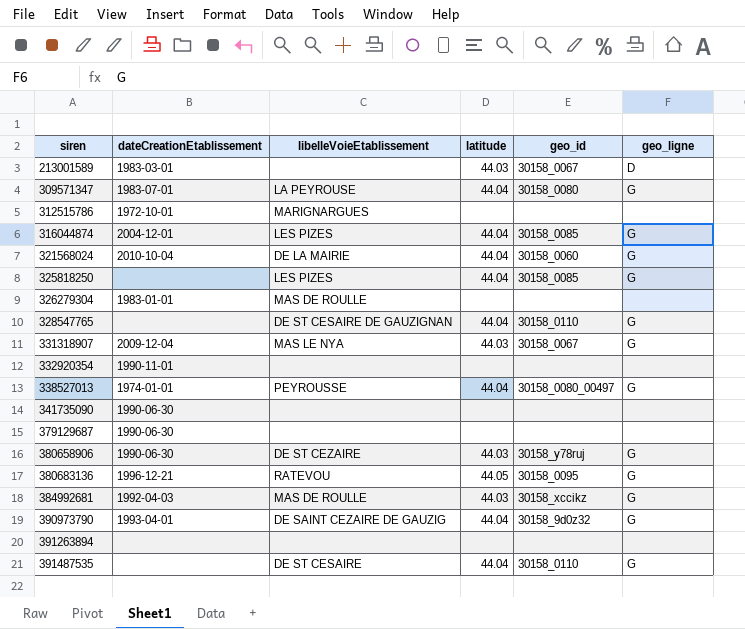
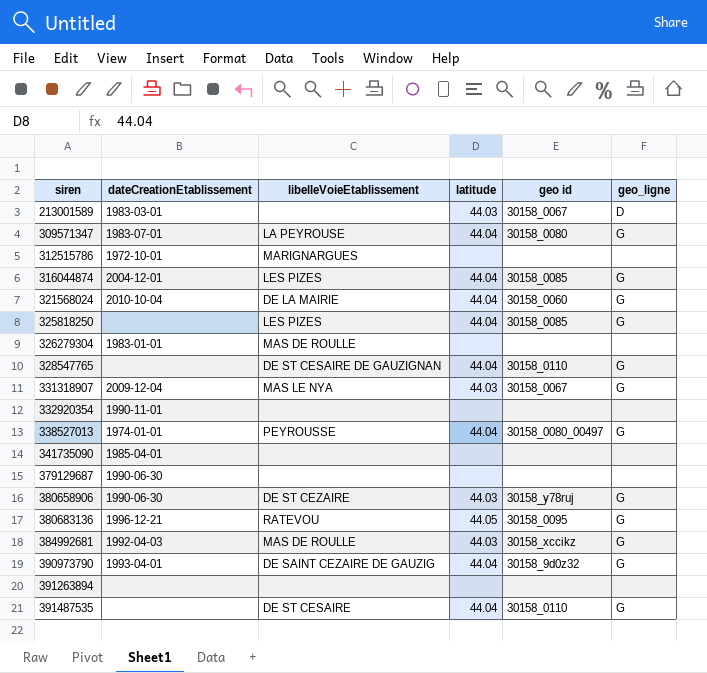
column name: geo_id -> geo id
341735090 | dateCreationEtablissement: 1990-06-30 -> 1985-04-01

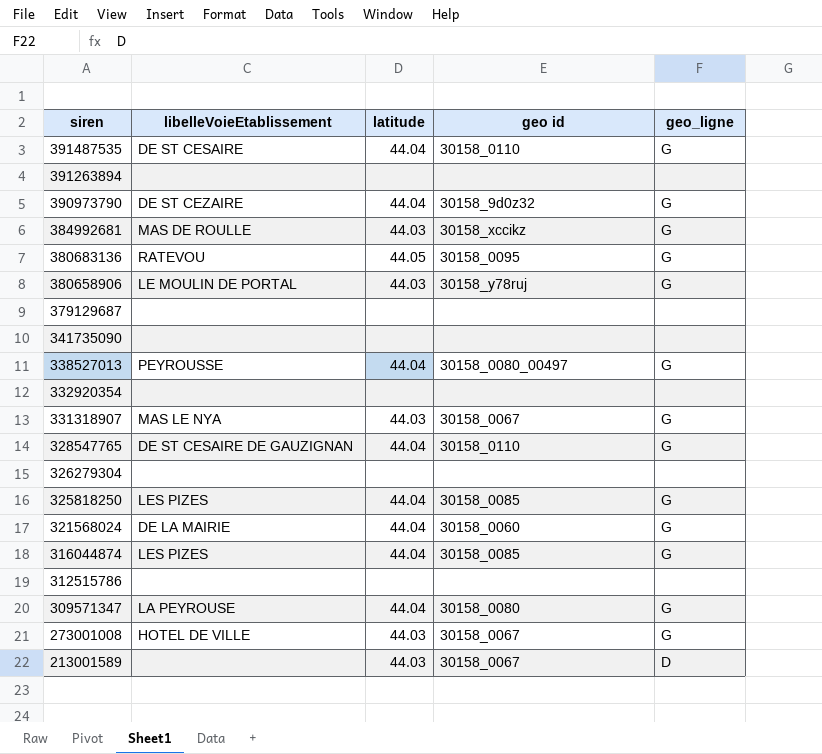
row order: siren ascending -> siren descending
column dateCreationEtablissement | position: 2 -> none
390973790 | libelleVoieEtablissement: DE SAINT CEZAIRE DE GAUZIG -> DE ST CEZAIRE
380658906 | libelleVoieEtablissement: DE ST CEZAIRE -> LE MOULIN DE PORTAL
326279304 | libelleVoieEtablissement: MAS DE ROULLE -> none
312515786 | libelleVoieEtablissement: MARIGNARGUES -> none
row 273001008: none -> HOTEL DE VILLE | 44.03 | 30158_0067 | G

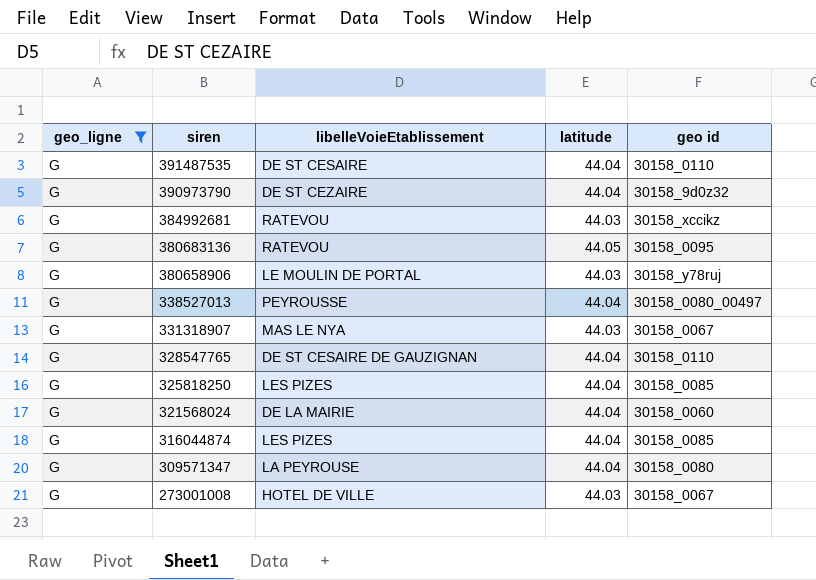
filter: none -> geo_ligne = G
column geo_ligne | position: 5 -> 1
384992681 | libelleVoieEtablissement: MAS DE ROULLE -> RATEVOU

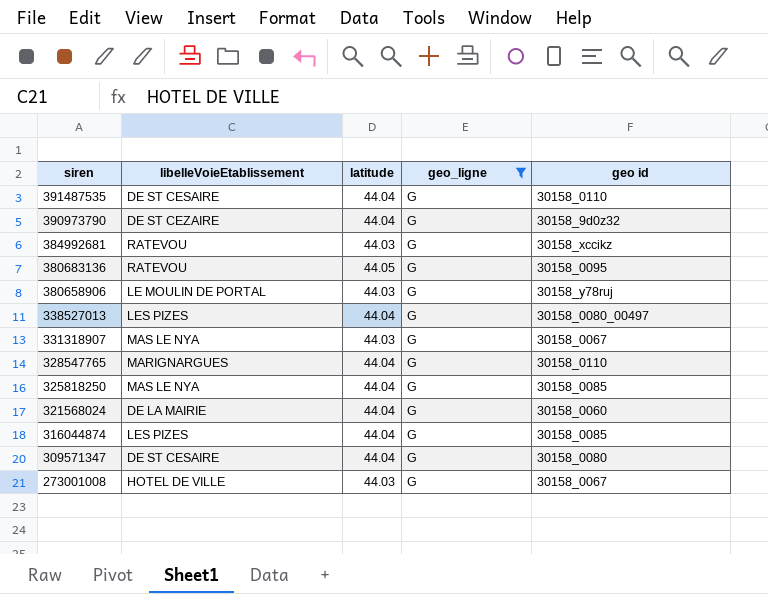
column geo_ligne | position: 1 -> 4
338527013 | libelleVoieEtablissement: PEYROUSSE -> LES PIZES
328547765 | libelleVoieEtablissement: DE ST CESAIRE DE GAUZIGNAN -> MARIGNARGUES
325818250 | libelleVoieEtablissement: LES PIZES -> MAS LE NYA
309571347 | libelleVoieEtablissement: LA PEYROUSE -> DE ST CESAIRE

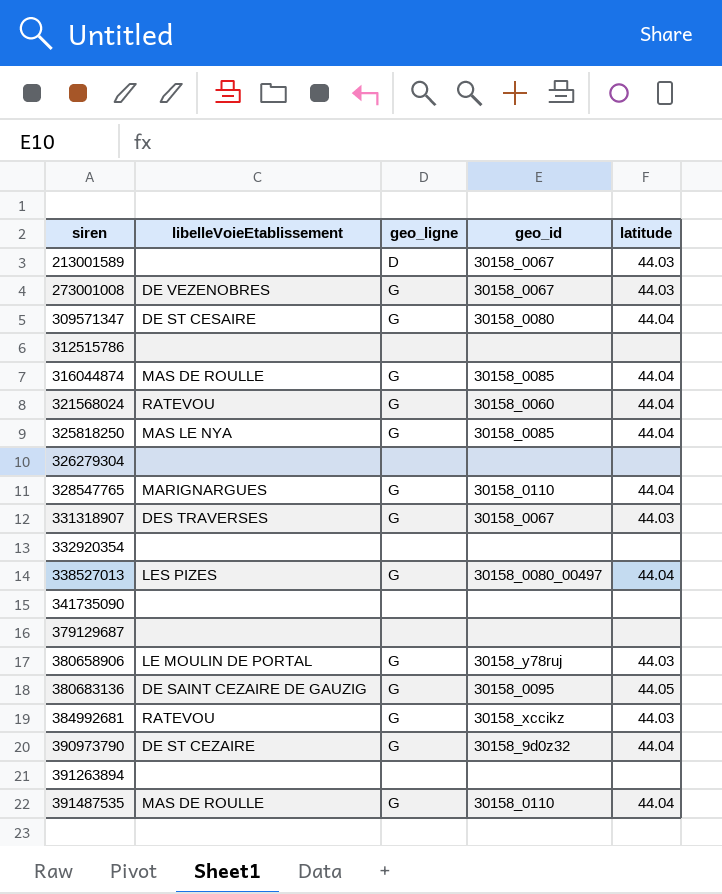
filter: geo_ligne = G -> none
row order: siren descending -> siren ascending
column name: geo id -> geo_id
column latitude | position: 3 -> 5
273001008 | libelleVoieEtablissement: HOTEL DE VILLE -> DE VEZENOBRES
316044874 | libelleVoieEtablissement: LES PIZES -> MAS DE ROULLE
321568024 | libelleVoieEtablissement: DE LA MAIRIE -> RATEVOU
331318907 | libelleVoieEtablissement: MAS LE NYA -> DES TRAVERSES
380683136 | libelleVoieEtablissement: RATEVOU -> DE SAINT CEZAIRE DE GAUZIG
391487535 | libelleVoieEtablissement: DE ST CESAIRE -> MAS DE ROULLE

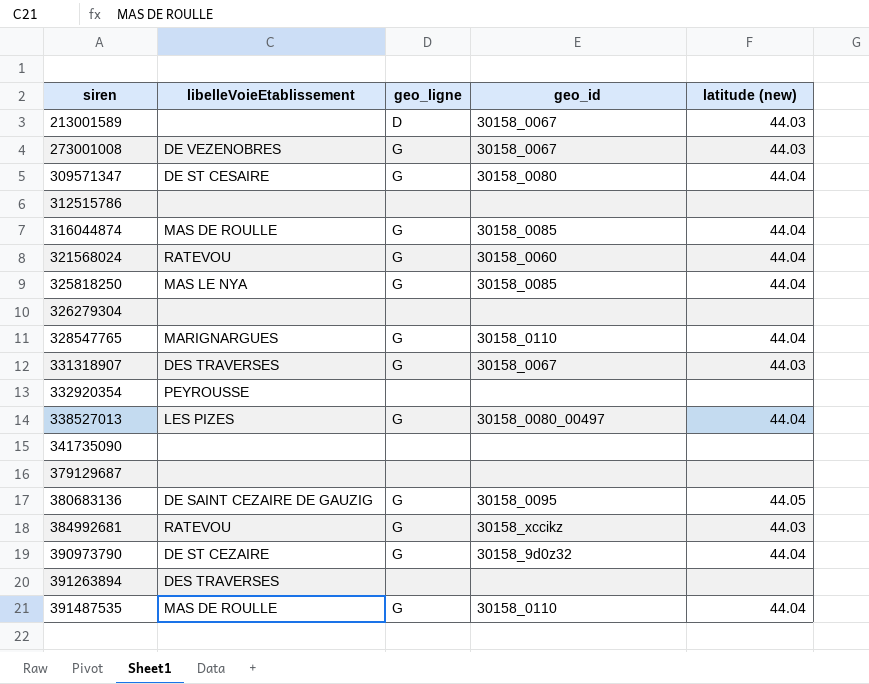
column name: latitude -> latitude (new)
row 380658906: LE MOULIN DE PORTAL | G | 30158_y78ruj | 44.03 -> none
332920354 | libelleVoieEtablissement: none -> PEYROUSSE
391263894 | libelleVoieEtablissement: none -> DES TRAVERSES

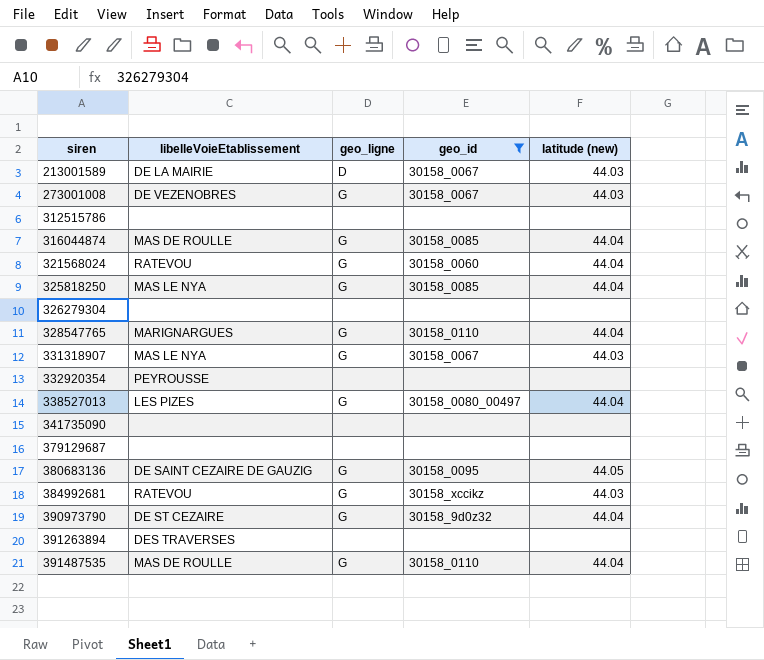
filter: none -> geo_id != 30158_0080
213001589 | libelleVoieEtablissement: none -> DE LA MAIRIE
331318907 | libelleVoieEtablissement: DES TRAVERSES -> MAS LE NYA

